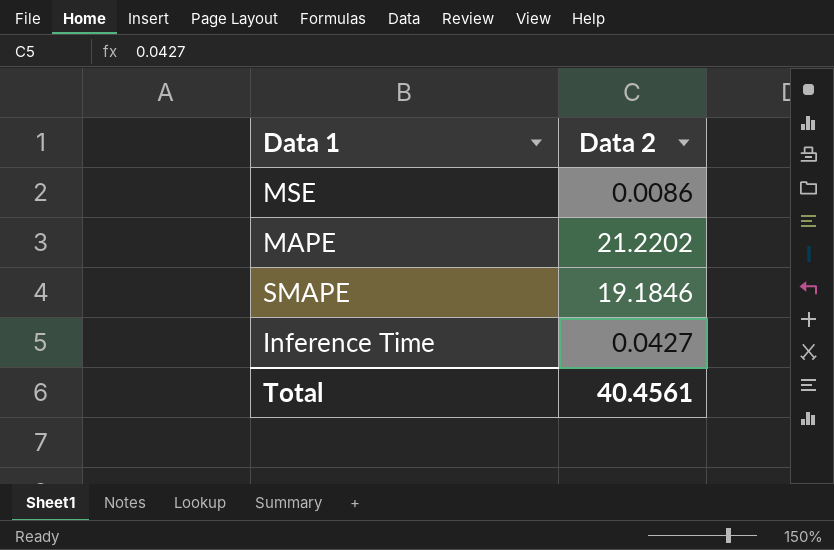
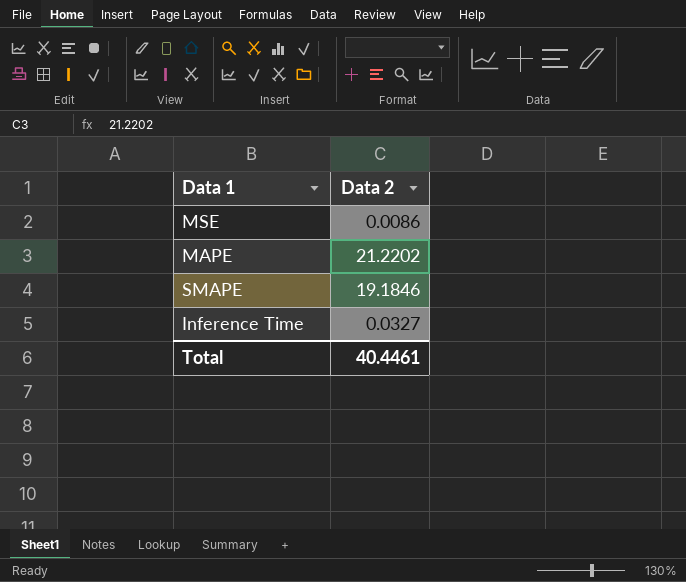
Inference Time | Data 2: 0.0427 -> 0.0327
Total | Data 2: 40.4561 -> 40.4461

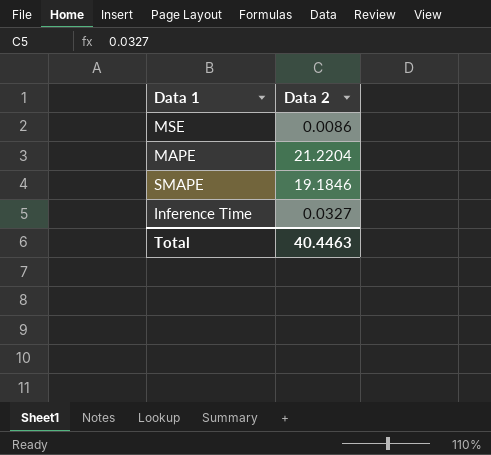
MAPE | Data 2: 21.2202 -> 21.2204
Total | Data 2: 40.4461 -> 40.4463

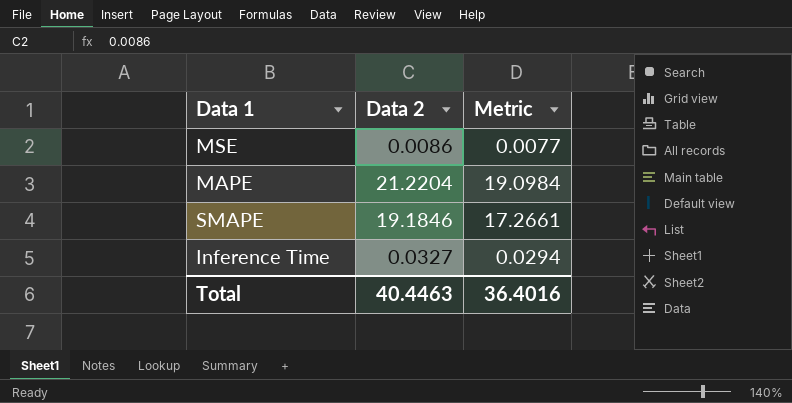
column Metric | formula: none -> [Data 2] * 0.9

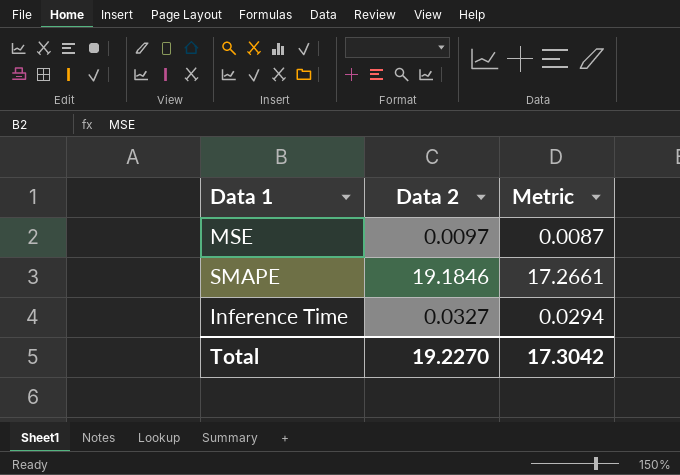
row MAPE: 21.2204 | 19.0984 -> none
MSE | Data 2: 0.0086 -> 0.0097
MSE | Metric: 0.0077 -> 0.0087
Total | Data 2: 40.4463 -> 19.2270
Total | Metric: 36.4016 -> 17.3042

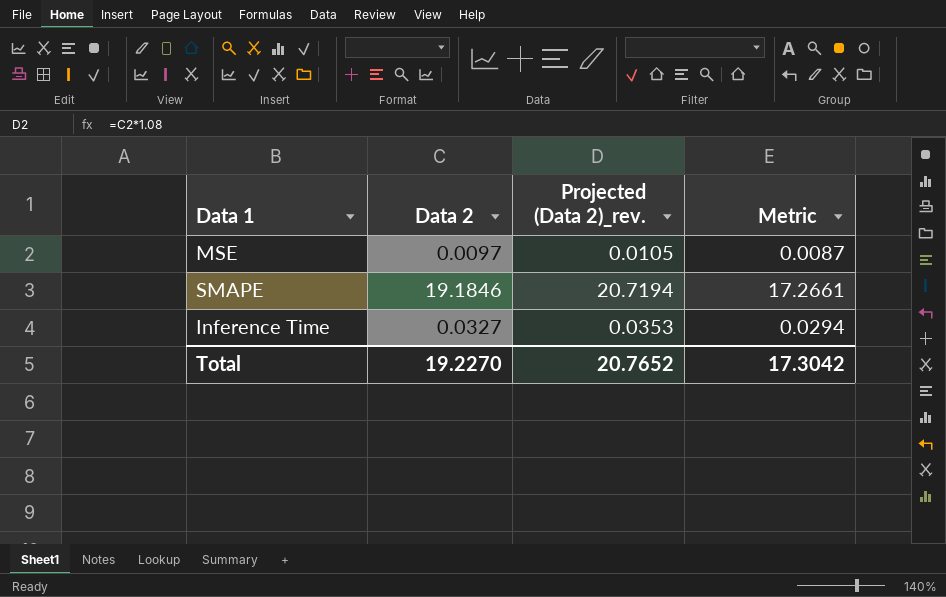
column Projected (Data 2)_rev. | formula: none -> [Data 2] * 1.08

